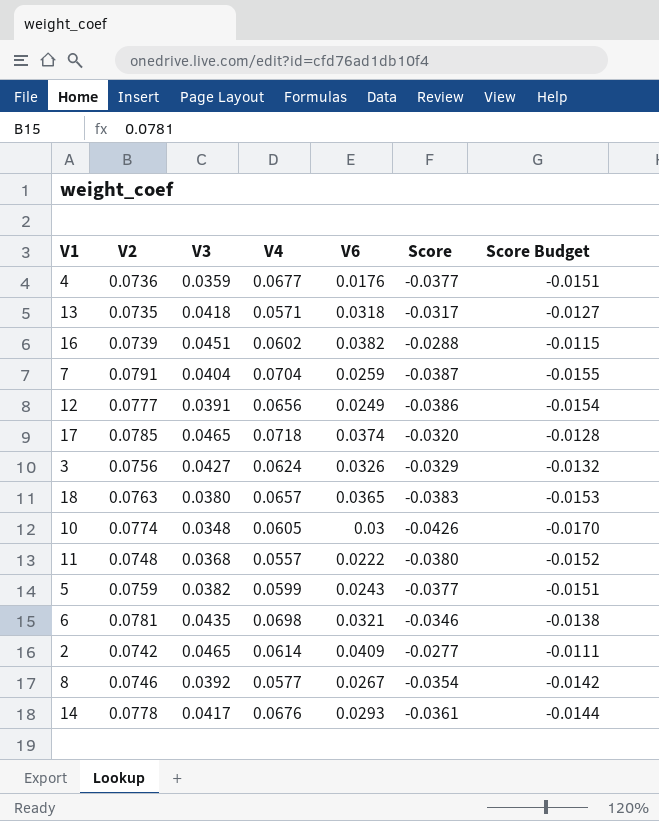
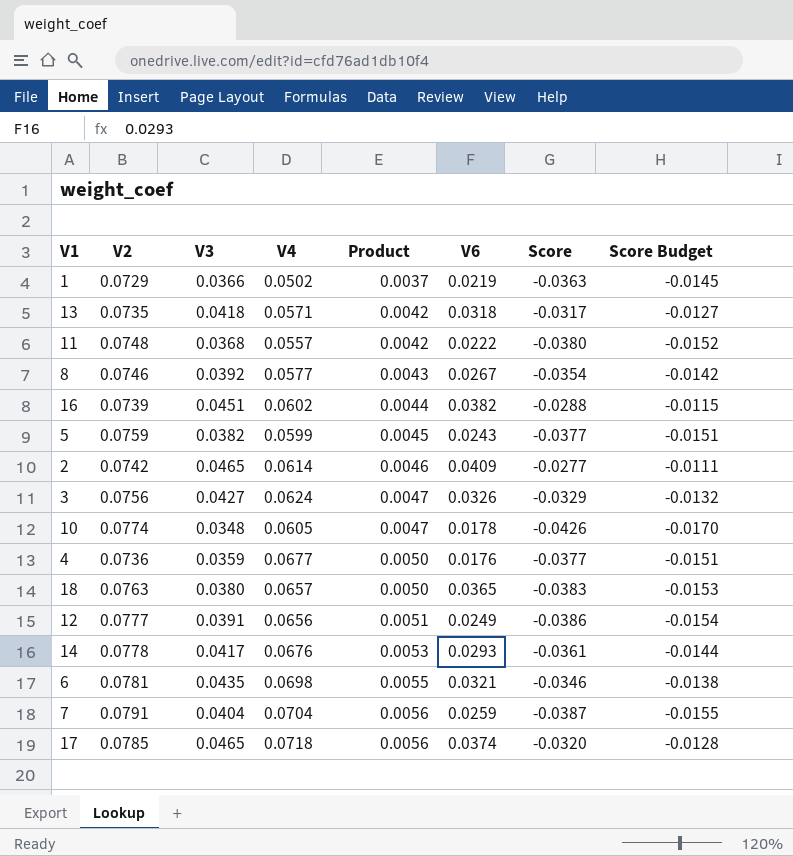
row order: none -> Product ascending
column Product | formula: none -> [V2] * [V4]
row 1: none -> 0.0729 | 0.0366 | 0.0502 | 0.0037 | 0.0219 | -0.0363 | -0.0145
10 | V6: 0.03 -> 0.0178

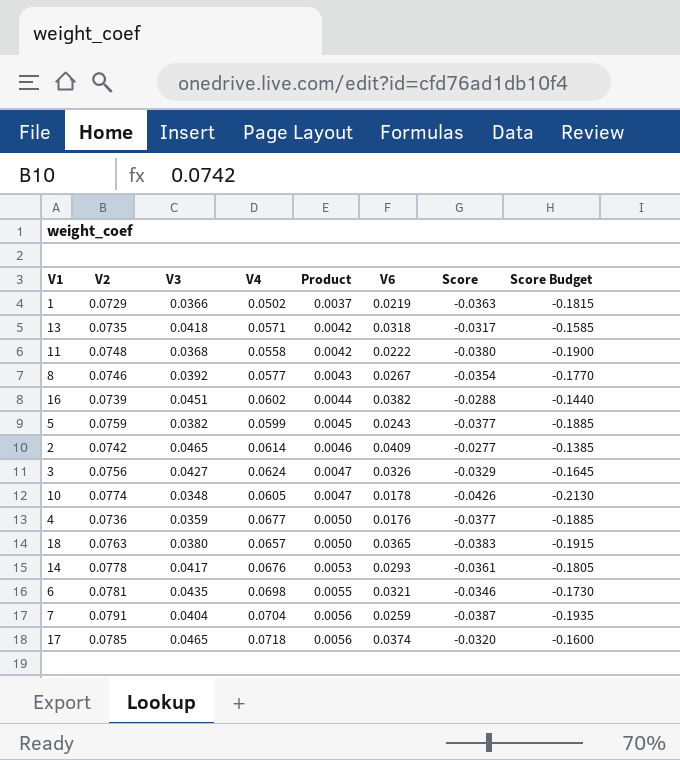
column Score Budget | formula: [Score] * 0.4 -> [Score] * 5
row 12: 0.0777 | 0.0391 | 0.0656 | 0.0051 | 0.0249 | -0.0386 | -0.0154 -> none
11 | V4: 0.0557 -> 0.0558

